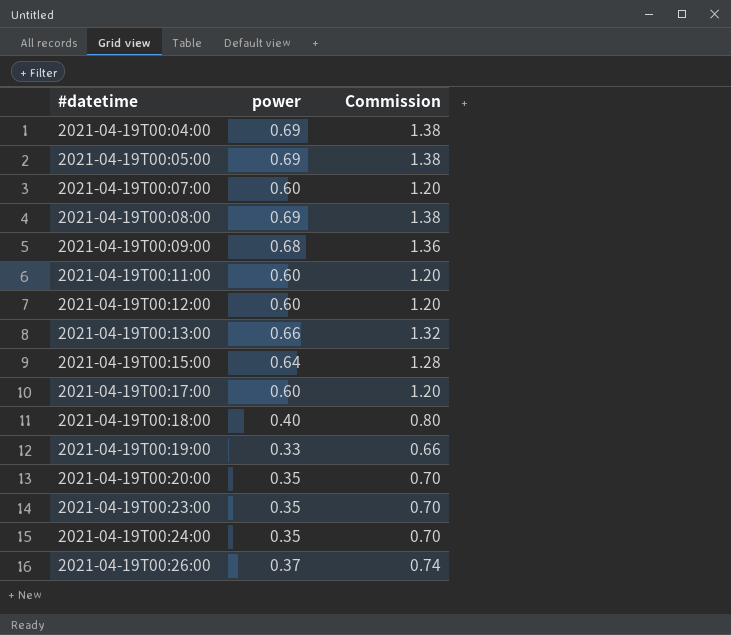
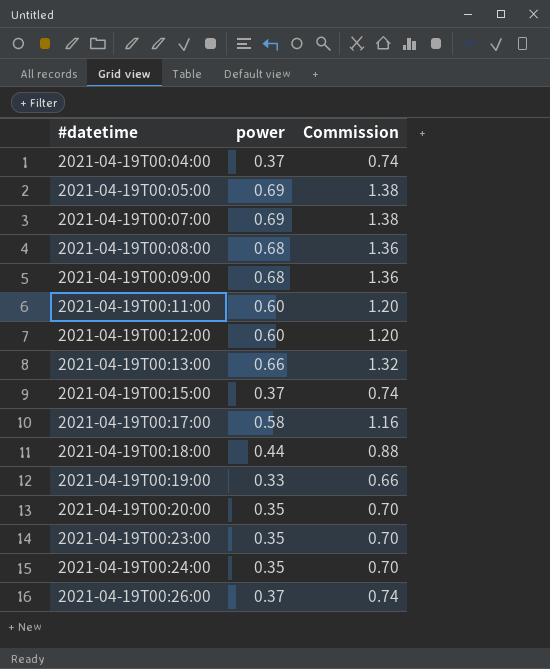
2021-04-19T00:04:00 | power: 0.69 -> 0.37
2021-04-19T00:04:00 | Commission: 1.38 -> 0.74
2021-04-19T00:07:00 | power: 0.60 -> 0.69
2021-04-19T00:07:00 | Commission: 1.20 -> 1.38
2021-04-19T00:08:00 | power: 0.69 -> 0.68
2021-04-19T00:08:00 | Commission: 1.38 -> 1.36
2021-04-19T00:15:00 | power: 0.64 -> 0.37
2021-04-19T00:15:00 | Commission: 1.28 -> 0.74
2021-04-19T00:17:00 | power: 0.60 -> 0.58
2021-04-19T00:17:00 | Commission: 1.20 -> 1.16
2021-04-19T00:18:00 | power: 0.40 -> 0.44
2021-04-19T00:18:00 | Commission: 0.80 -> 0.88

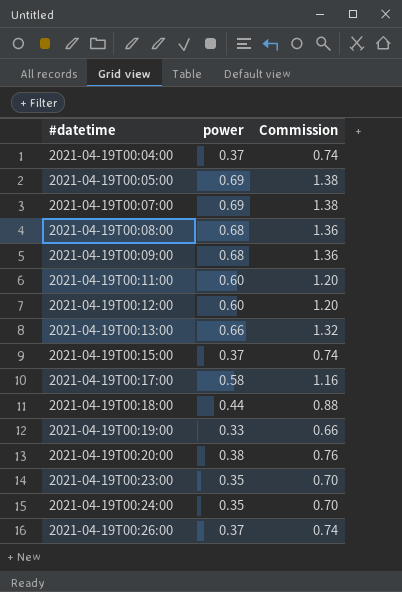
2021-04-19T00:20:00 | power: 0.35 -> 0.38
2021-04-19T00:20:00 | Commission: 0.70 -> 0.76

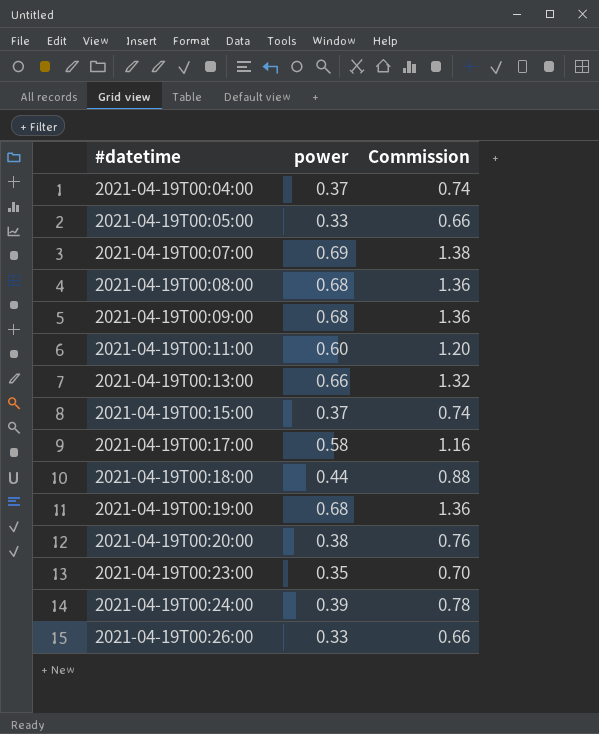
row 2021-04-19T00:12:00: 0.60 | 1.20 -> none
2021-04-19T00:05:00 | power: 0.69 -> 0.33
2021-04-19T00:05:00 | Commission: 1.38 -> 0.66
2021-04-19T00:19:00 | power: 0.33 -> 0.68
2021-04-19T00:19:00 | Commission: 0.66 -> 1.36
2021-04-19T00:24:00 | power: 0.35 -> 0.39
2021-04-19T00:24:00 | Commission: 0.70 -> 0.78
2021-04-19T00:26:00 | power: 0.37 -> 0.33
2021-04-19T00:26:00 | Commission: 0.74 -> 0.66

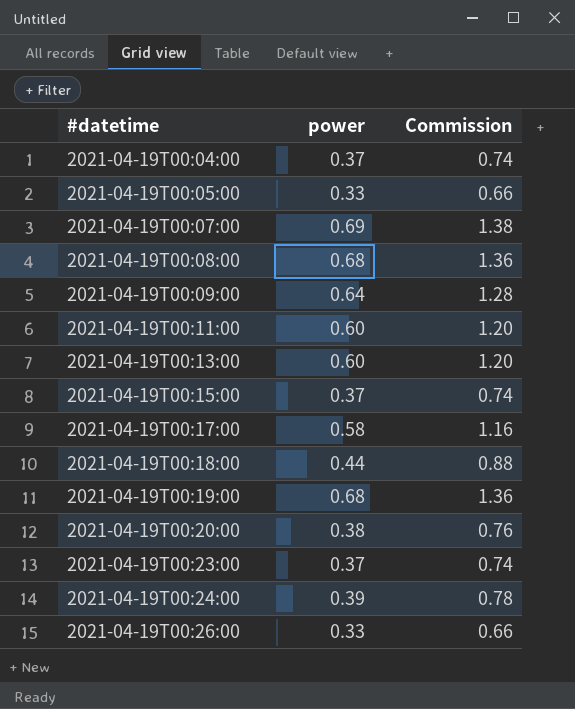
2021-04-19T00:09:00 | power: 0.68 -> 0.64
2021-04-19T00:09:00 | Commission: 1.36 -> 1.28
2021-04-19T00:13:00 | power: 0.66 -> 0.60
2021-04-19T00:13:00 | Commission: 1.32 -> 1.20
2021-04-19T00:23:00 | power: 0.35 -> 0.37
2021-04-19T00:23:00 | Commission: 0.70 -> 0.74

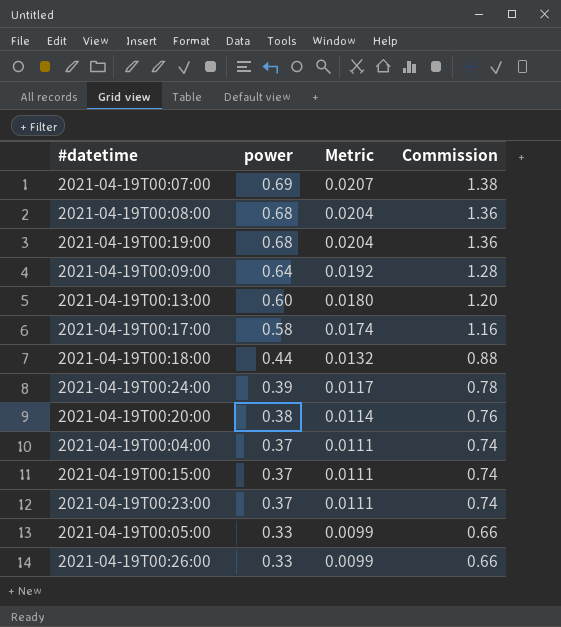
row order: #datetime ascending -> power descending
column Metric | formula: none -> [power] * 0.03
row 2021-04-19T00:11:00: 0.60 | 1.20 -> none

